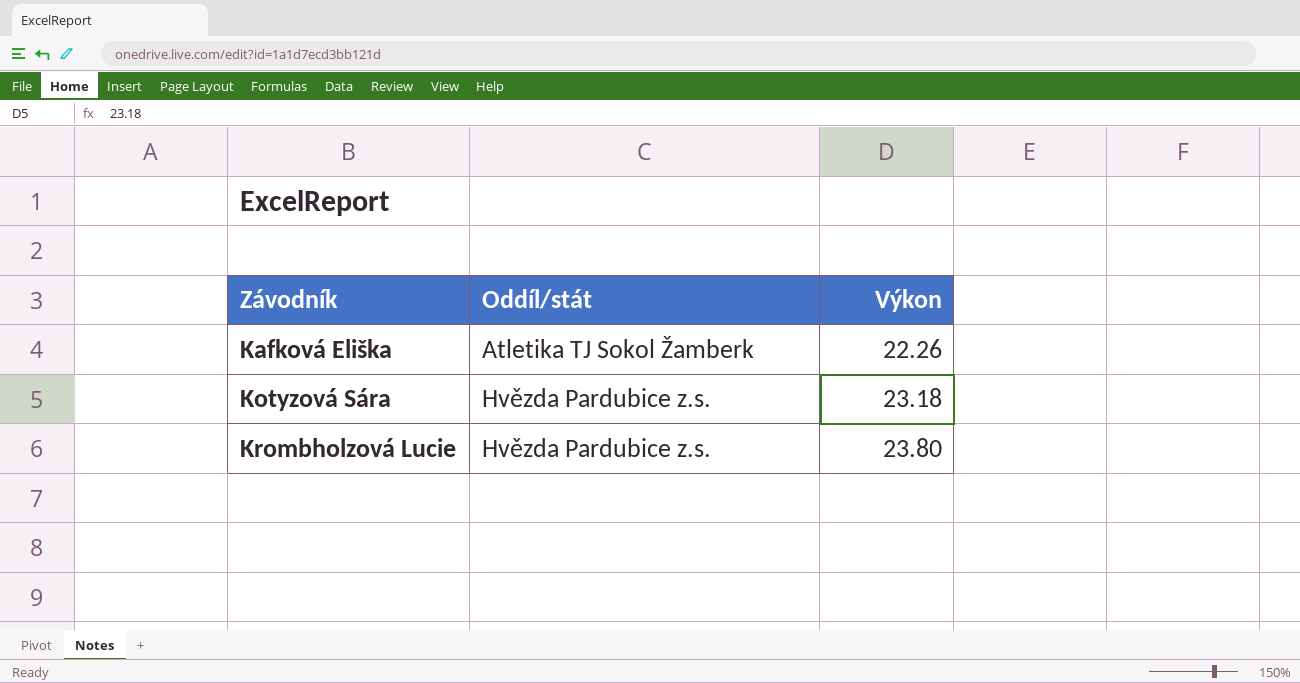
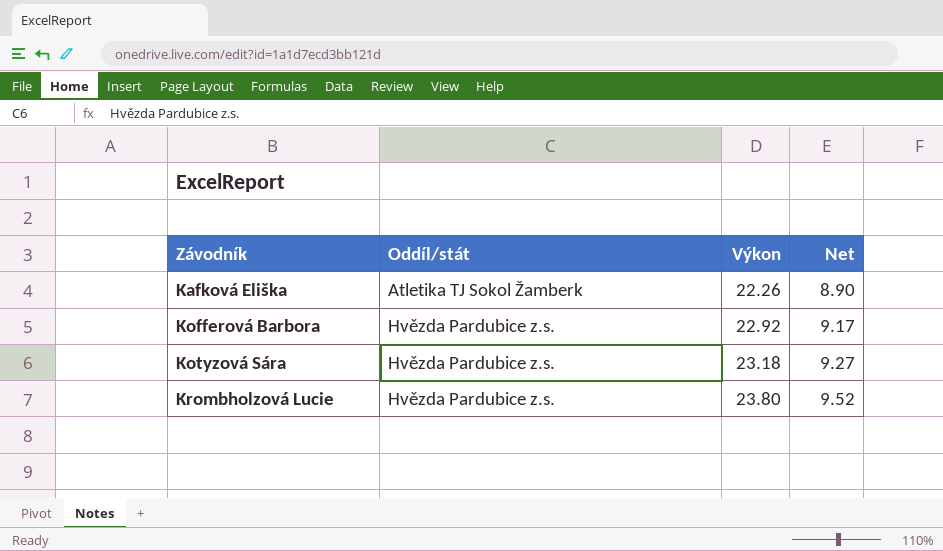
column Net | formula: none -> [Výkon] * 0.4
row Kofferová Barbora: none -> Hvězda Pardubice z.s. | 22.92 | 9.17

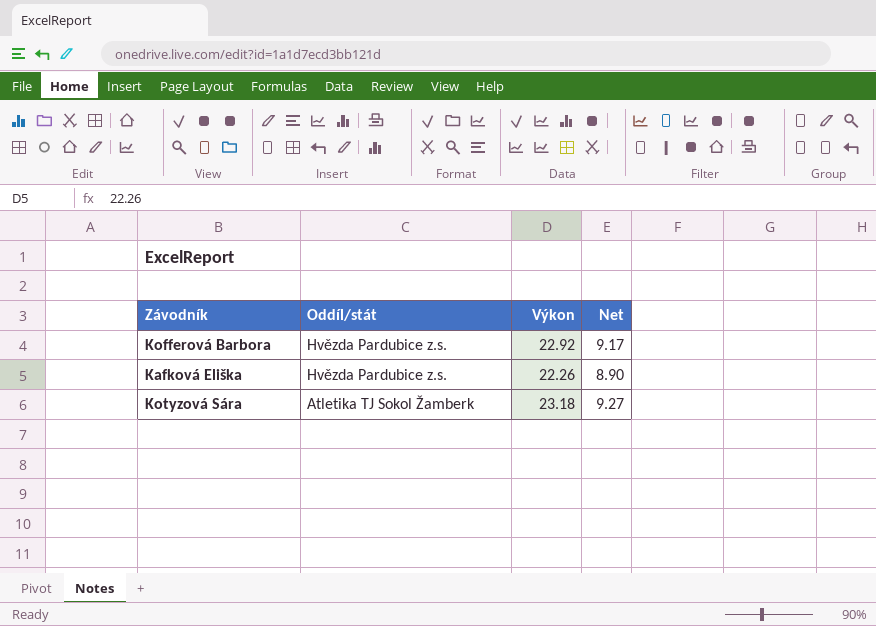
row order: Závodník ascending -> Oddíl/stát descending
row Krombholzová Lucie: Hvězda Pardubice z.s. | 23.80 | 9.52 -> none
Kafková Eliška | Oddíl/stát: Atletika TJ Sokol Žamberk -> Hvězda Pardubice z.s.
Kotyzová Sára | Oddíl/stát: Hvězda Pardubice z.s. -> Atletika TJ Sokol Žamberk

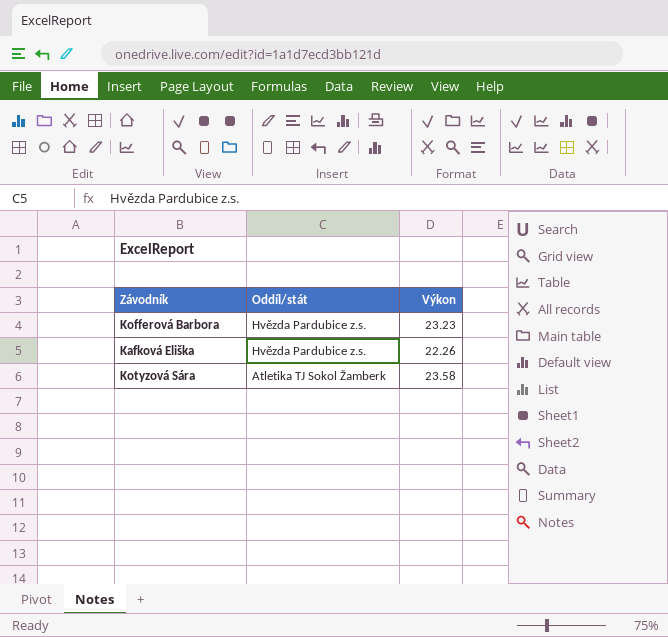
column Net | formula: [Výkon] * 0.4 -> none
Kofferová Barbora | Výkon: 22.92 -> 23.23
Kotyzová Sára | Výkon: 23.18 -> 23.58

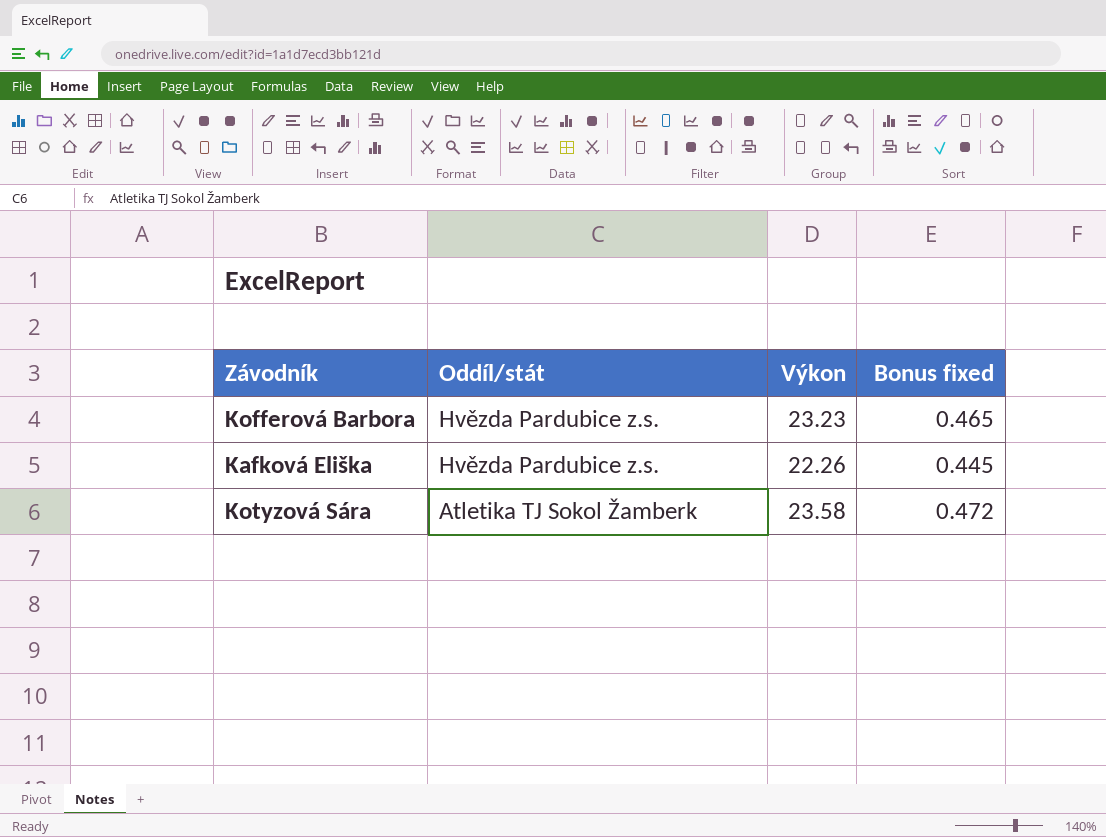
column Bonus fixed | formula: none -> [Výkon] * 0.02

